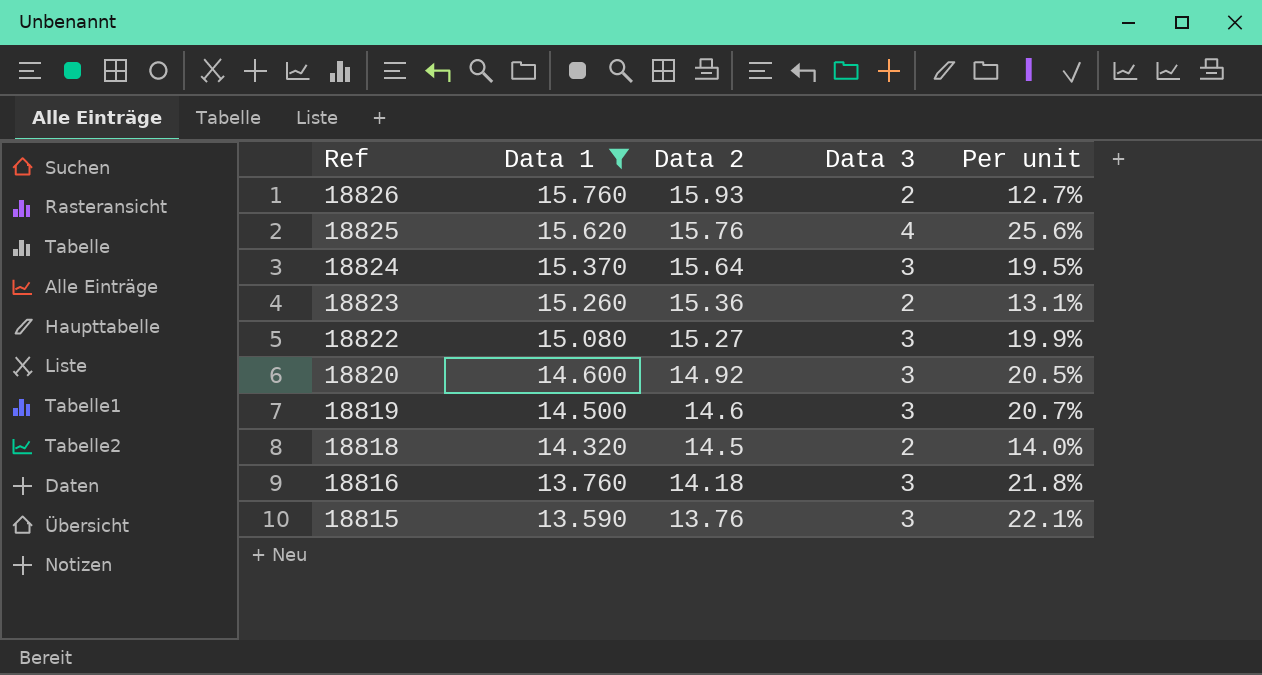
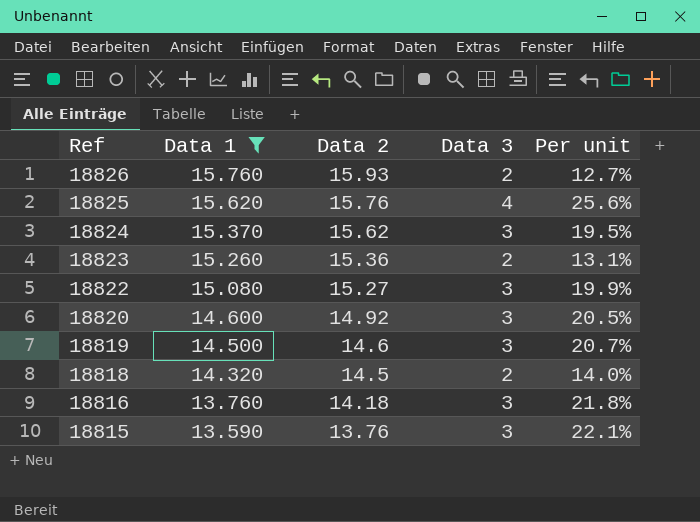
18824 | Data 2: 15.64 -> 15.62

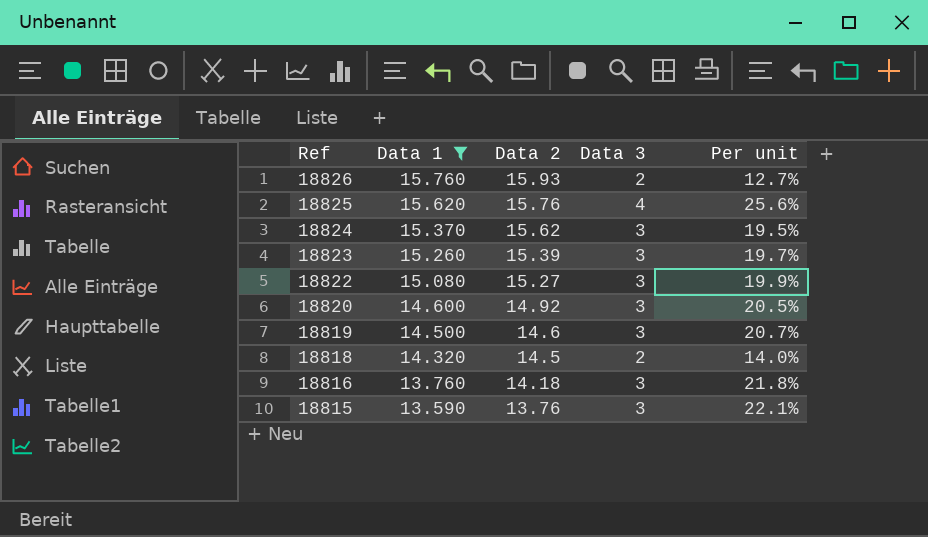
18823 | Data 2: 15.36 -> 15.39
18823 | Data 3: 2 -> 3
18823 | Per unit: 13.1% -> 19.7%

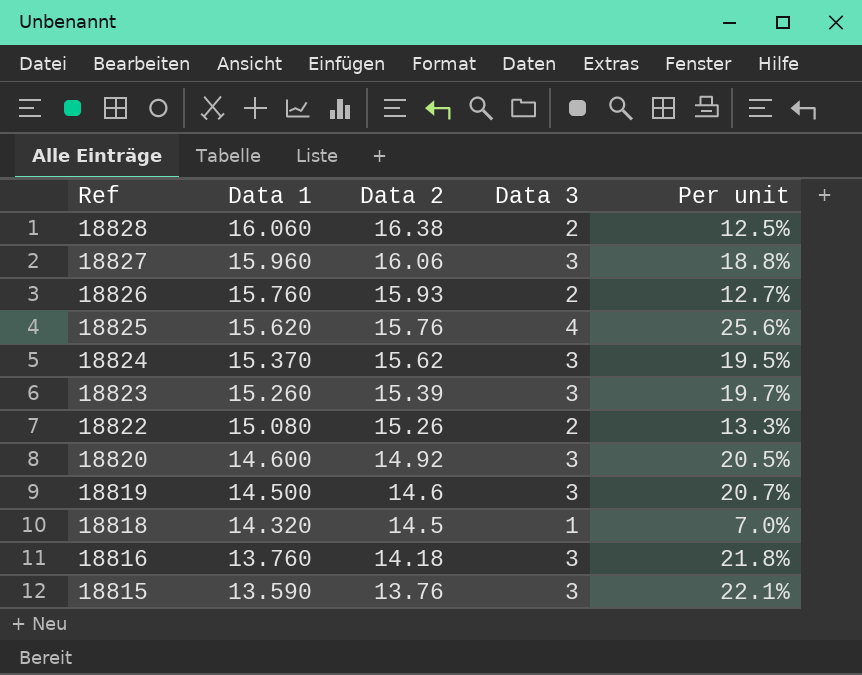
filter: Data 1 <= 15.760 -> none
18822 | Data 2: 15.27 -> 15.26
18822 | Data 3: 3 -> 2
18822 | Per unit: 19.9% -> 13.3%
18818 | Data 3: 2 -> 1
18818 | Per unit: 14.0% -> 7.0%

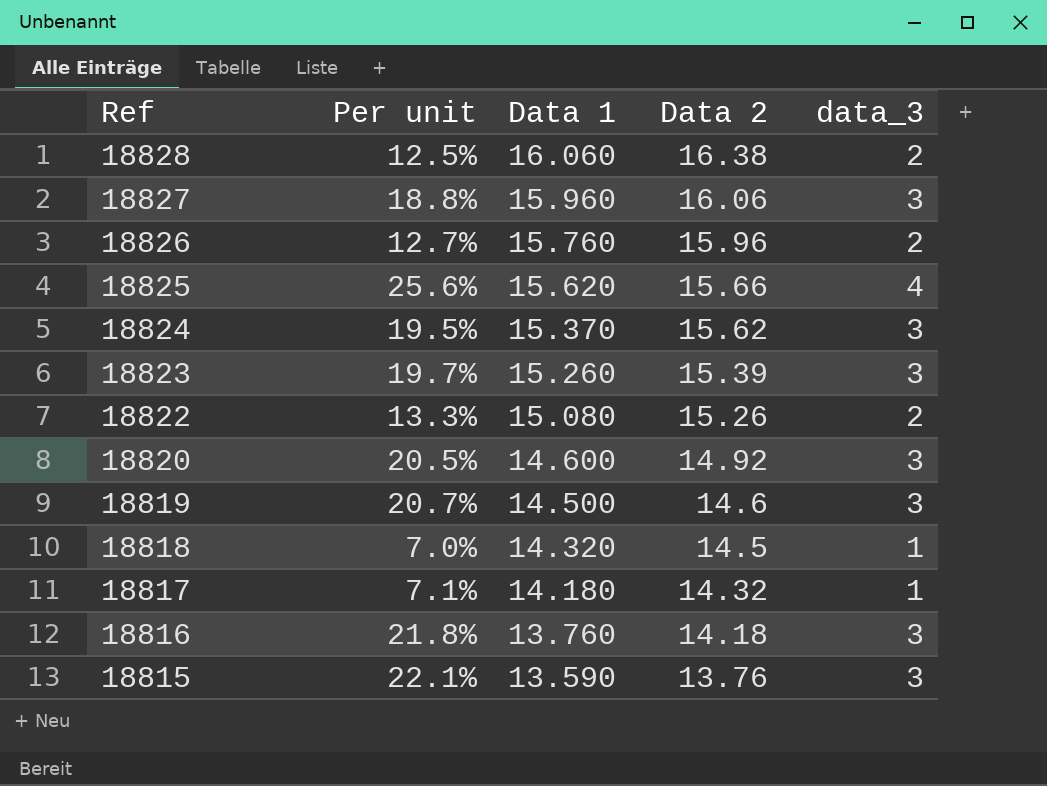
column Per unit | position: 5 -> 2
column name: Data 3 -> data_3
18826 | Data 2: 15.93 -> 15.96
18825 | Data 2: 15.76 -> 15.66
row 18817: none -> 7.1% | 14.180 | 14.32 | 1

